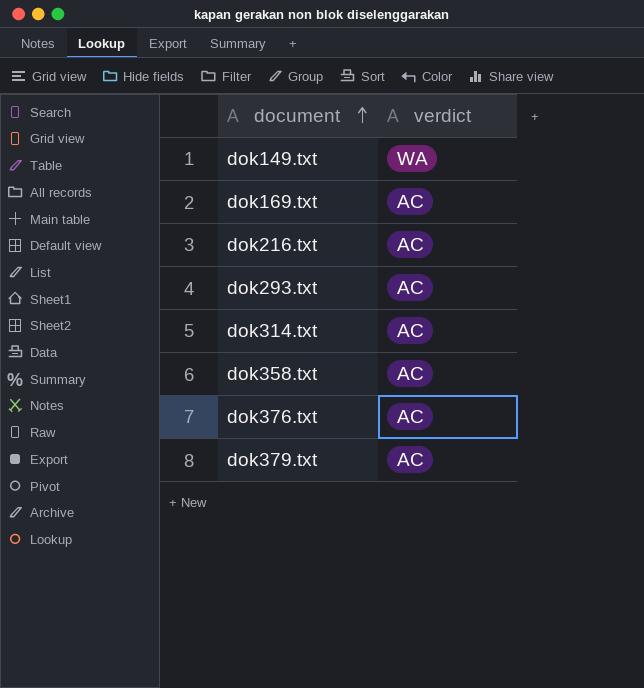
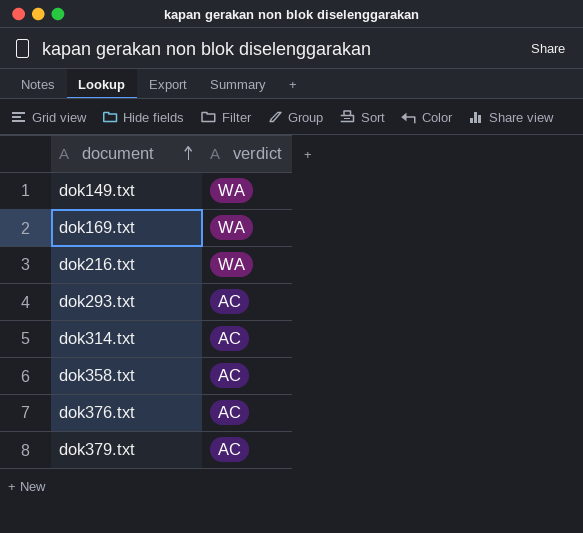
dok169.txt | verdict: AC -> WA
dok216.txt | verdict: AC -> WA

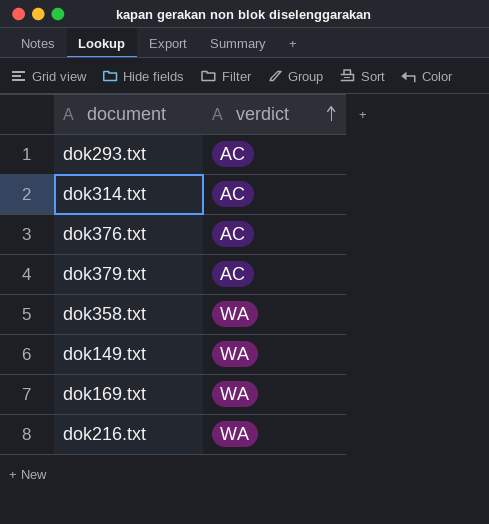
row order: document ascending -> verdict ascending
dok358.txt | verdict: AC -> WA

